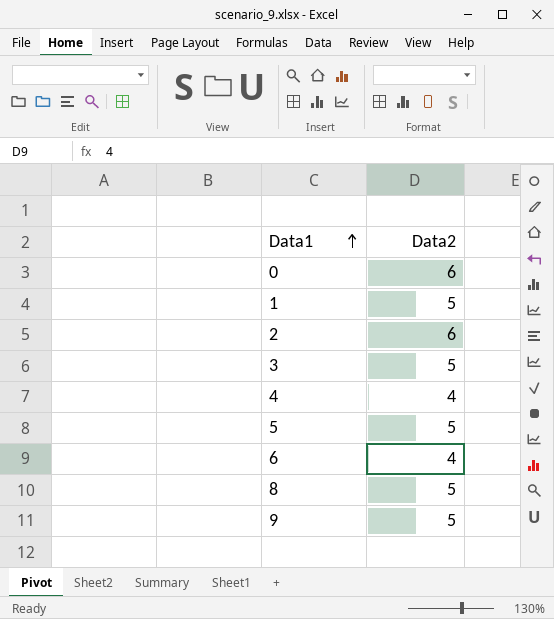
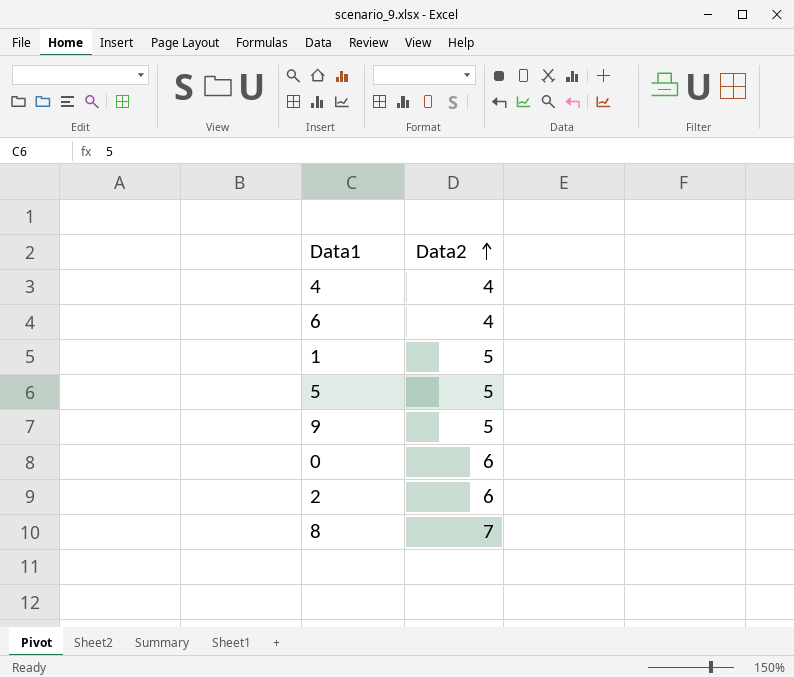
row order: Data1 ascending -> Data2 ascending
row 3: 5 -> none
8 | Data2: 5 -> 7

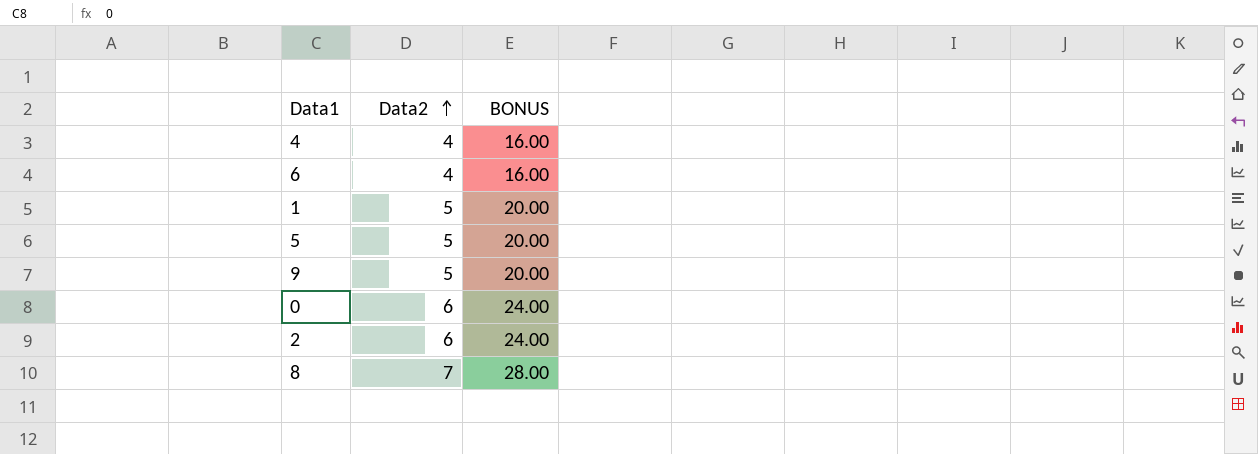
column BONUS | formula: none -> [Data2] * 4

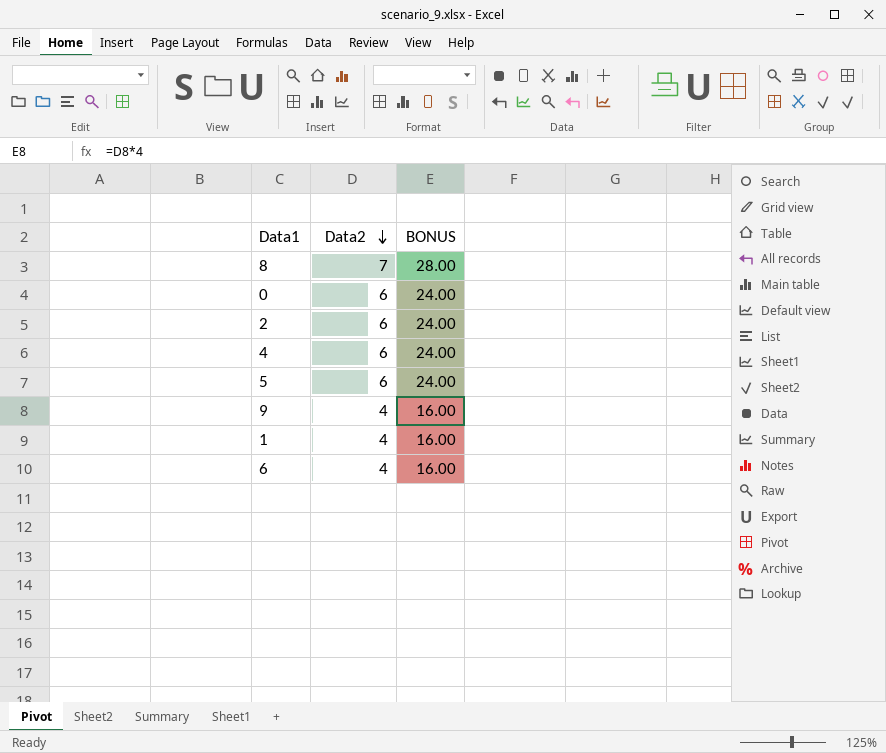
row order: Data2 ascending -> Data2 descending
4 | Data2: 4 -> 6
4 | BONUS: 16.00 -> 24.00
5 | Data2: 5 -> 6
5 | BONUS: 20.00 -> 24.00
9 | Data2: 5 -> 4
9 | BONUS: 20.00 -> 16.00
1 | Data2: 5 -> 4
1 | BONUS: 20.00 -> 16.00

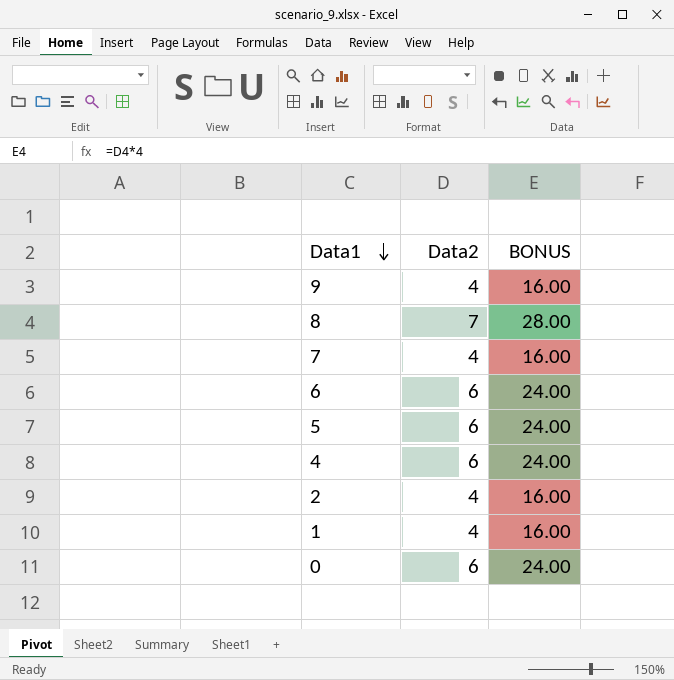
row order: Data2 descending -> Data1 descending
row 7: none -> 4 | 16.00
6 | Data2: 4 -> 6
6 | BONUS: 16.00 -> 24.00
2 | Data2: 6 -> 4
2 | BONUS: 24.00 -> 16.00

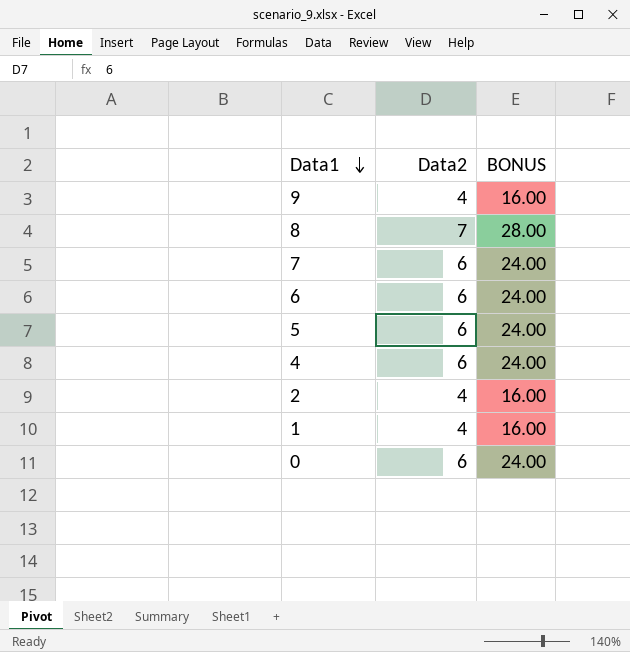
7 | Data2: 4 -> 6
7 | BONUS: 16.00 -> 24.00

